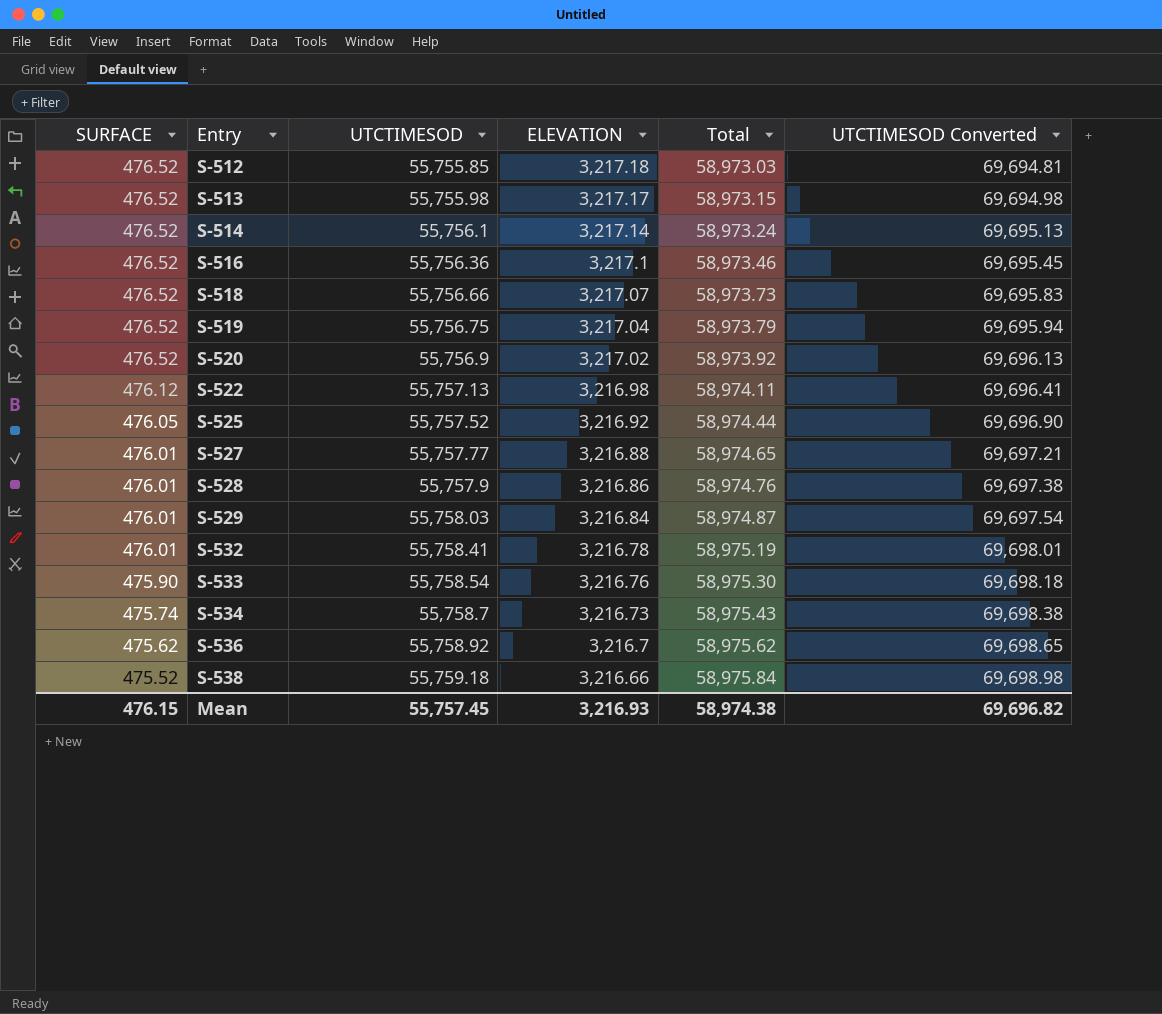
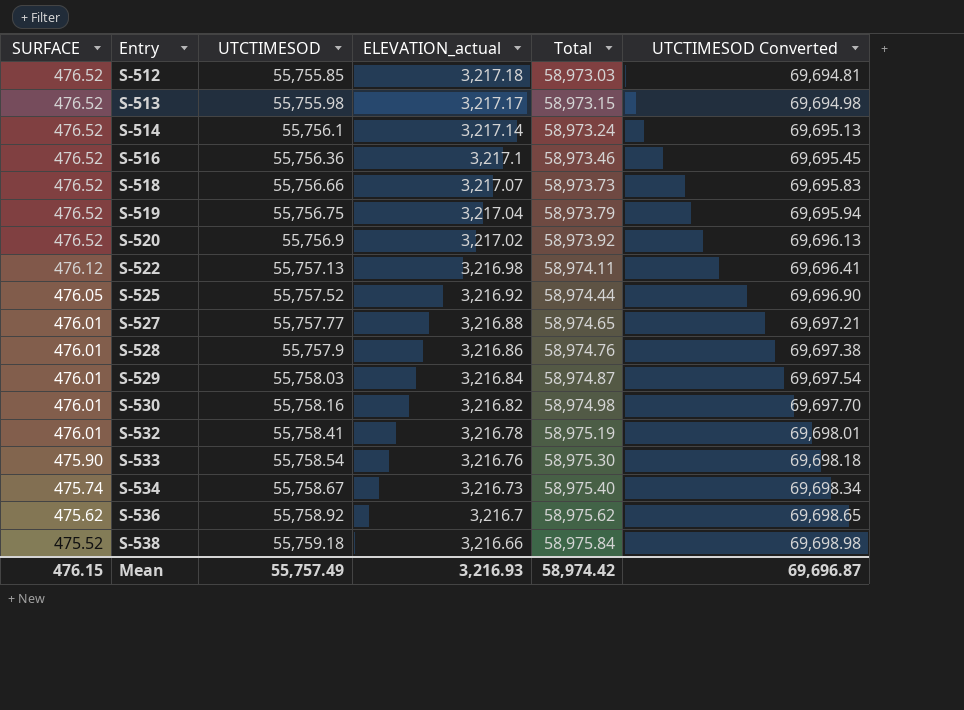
column name: ELEVATION -> ELEVATION_actual
row S-530: none -> 476.01 | 55,758.16 | 3,216.82 | 58,974.98 | 69,697.70
S-534 | UTCTIMESOD: 55,758.7 -> 55,758.67
S-534 | Total: 58,975.43 -> 58,975.40
S-534 | UTCTIMESOD Converted: 69,698.38 -> 69,698.34
Mean | UTCTIMESOD: 55,757.45 -> 55,757.49
Mean | Total: 58,974.38 -> 58,974.42
Mean | UTCTIMESOD Converted: 69,696.82 -> 69,696.87

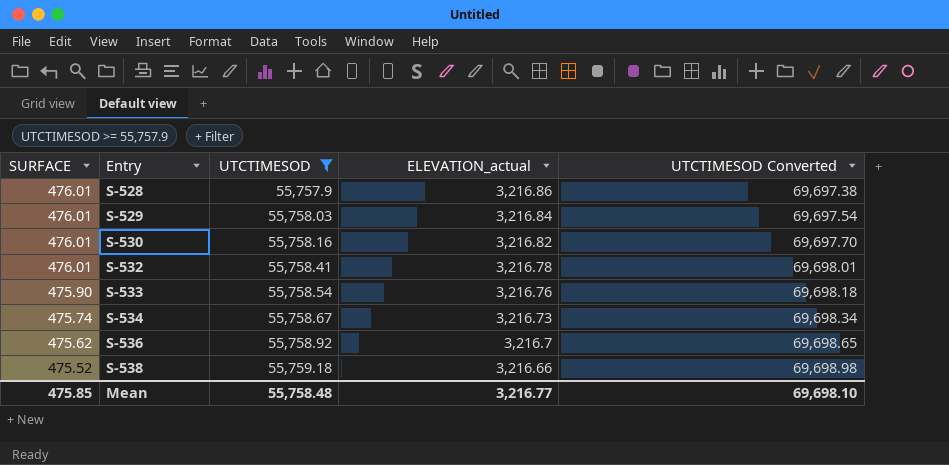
filter: none -> UTCTIMESOD >= 55,757.9
column Total | formula: [UTCTIMESOD] + [ELEVATION_actual] -> none
Mean | SURFACE: 476.15 -> 475.85
Mean | UTCTIMESOD: 55,757.49 -> 55,758.48
Mean | ELEVATION_actual: 3,216.93 -> 3,216.77
Mean | UTCTIMESOD Converted: 69,696.87 -> 69,698.10

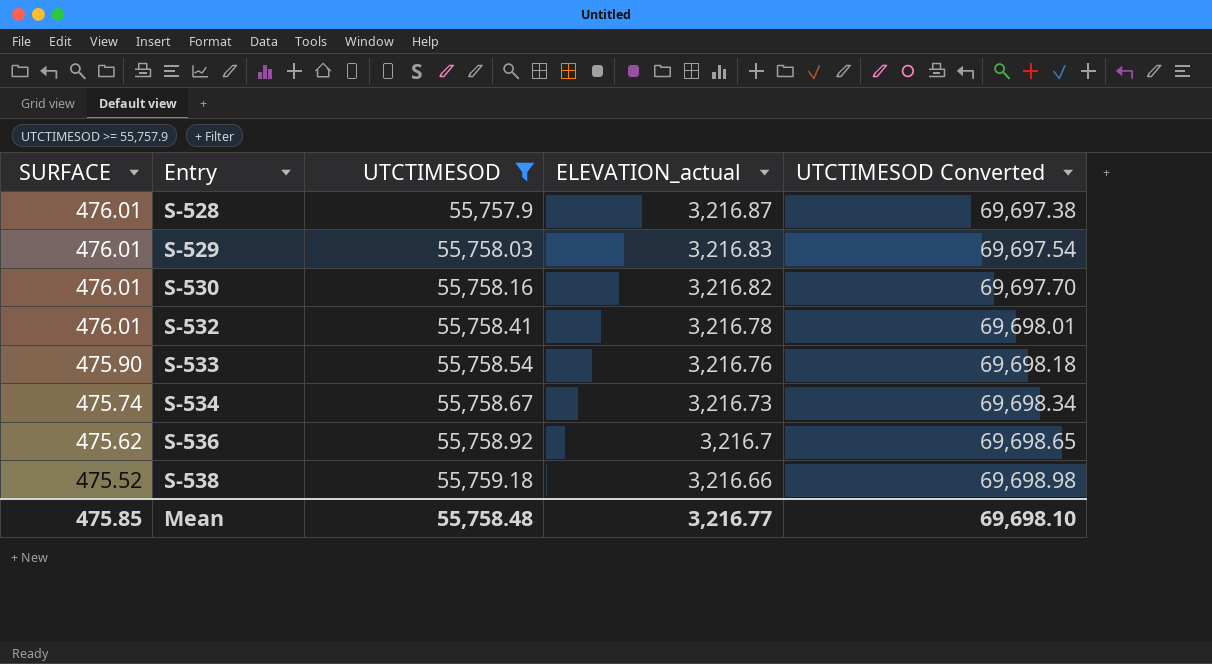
S-528 | ELEVATION_actual: 3,216.86 -> 3,216.87
S-529 | ELEVATION_actual: 3,216.84 -> 3,216.83

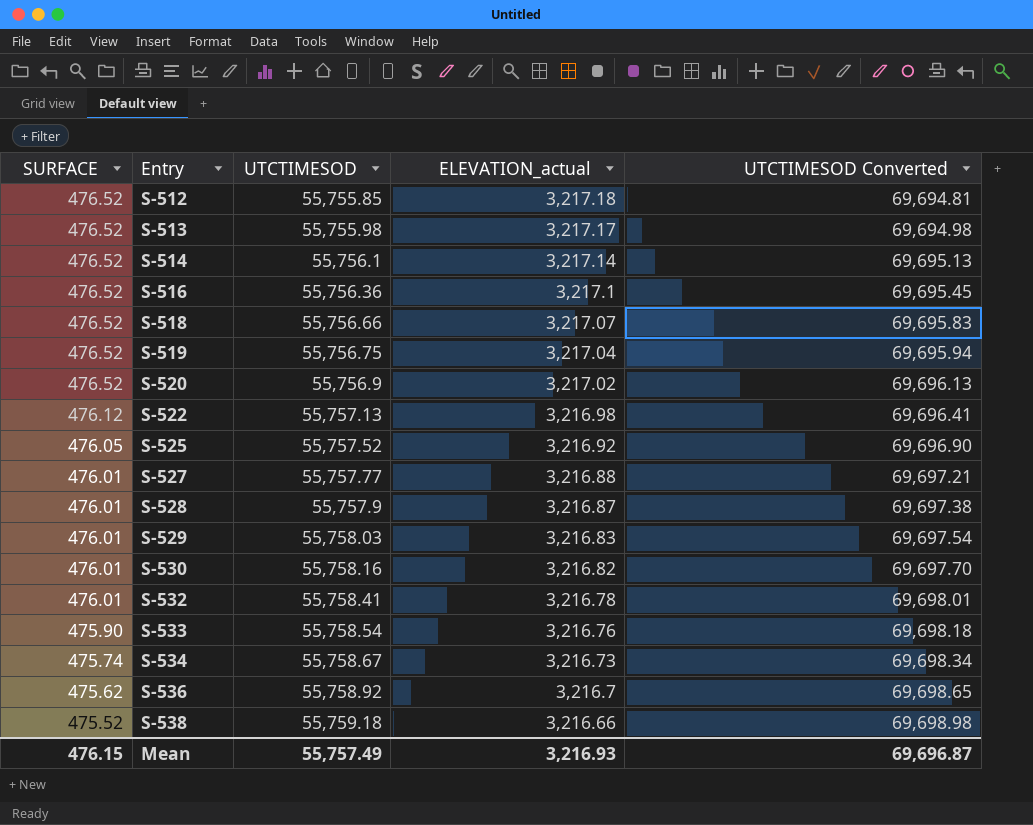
filter: UTCTIMESOD >= 55,757.9 -> none
Mean | SURFACE: 475.85 -> 476.15
Mean | UTCTIMESOD: 55,758.48 -> 55,757.49
Mean | ELEVATION_actual: 3,216.77 -> 3,216.93
Mean | UTCTIMESOD Converted: 69,698.10 -> 69,696.87

